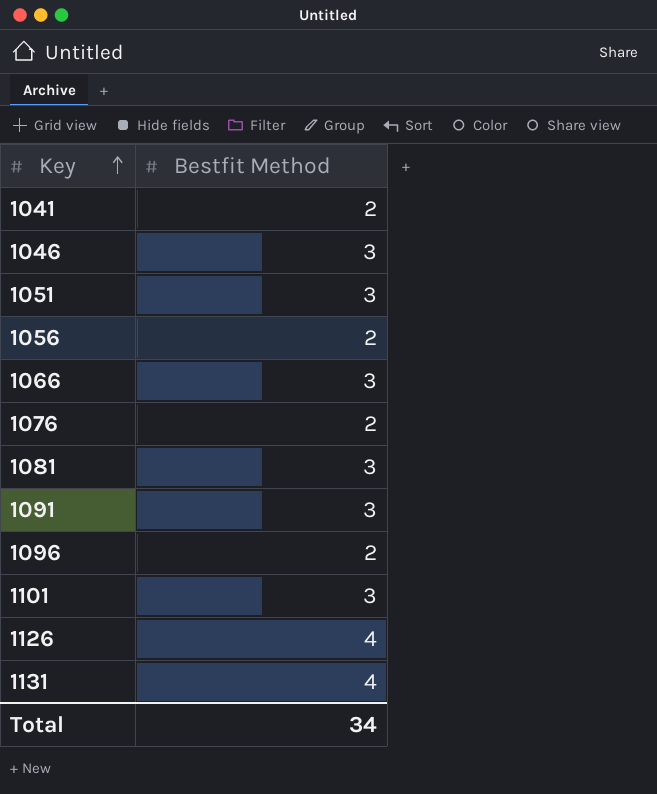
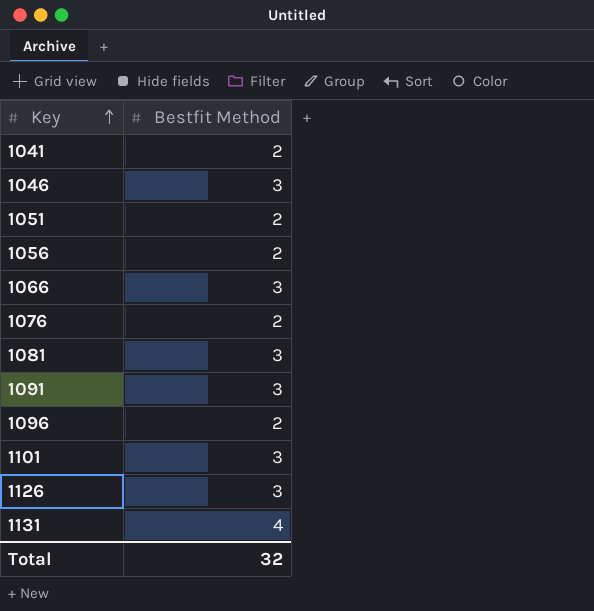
1051 | Bestfit Method: 3 -> 2
1126 | Bestfit Method: 4 -> 3
Total | Bestfit Method: 34 -> 32

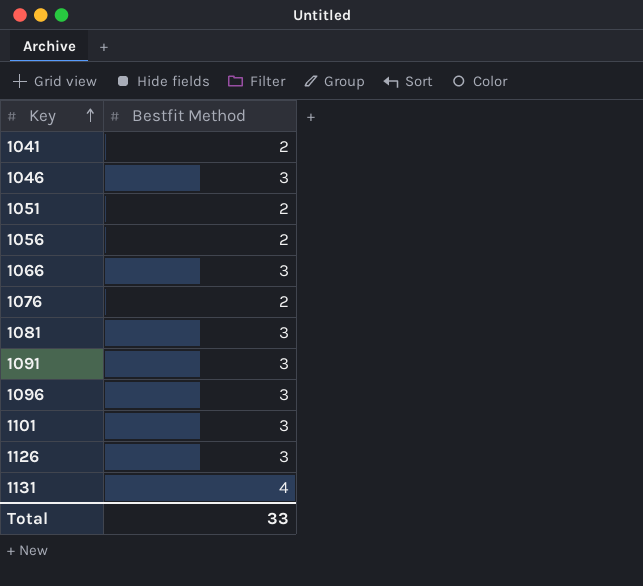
1096 | Bestfit Method: 2 -> 3
Total | Bestfit Method: 32 -> 33

